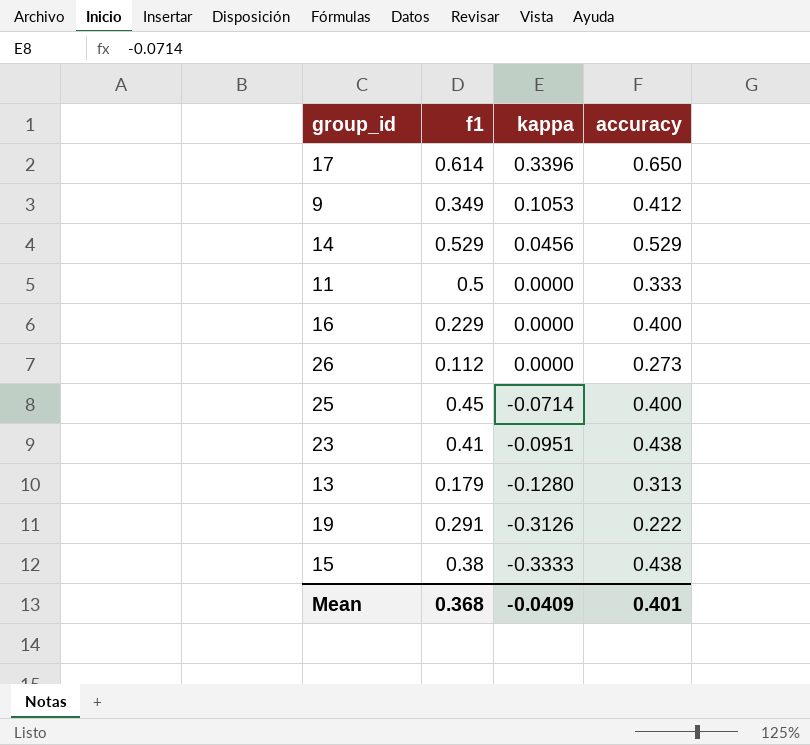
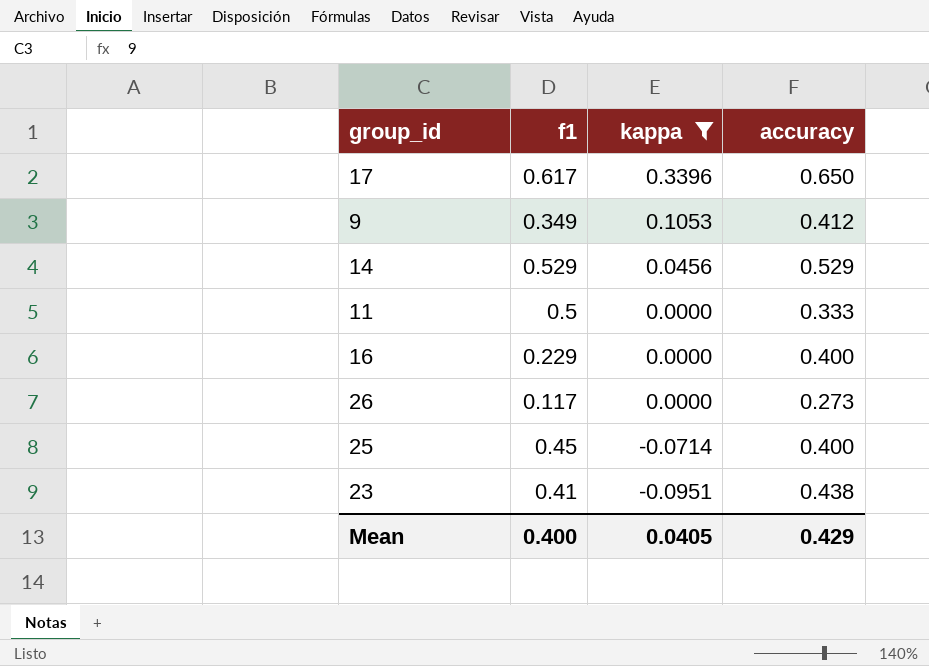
filter: none -> kappa >= -0.0951
17 | f1: 0.614 -> 0.617
26 | f1: 0.112 -> 0.117
Mean | f1: 0.368 -> 0.400
Mean | kappa: -0.0409 -> 0.0405
Mean | accuracy: 0.401 -> 0.429

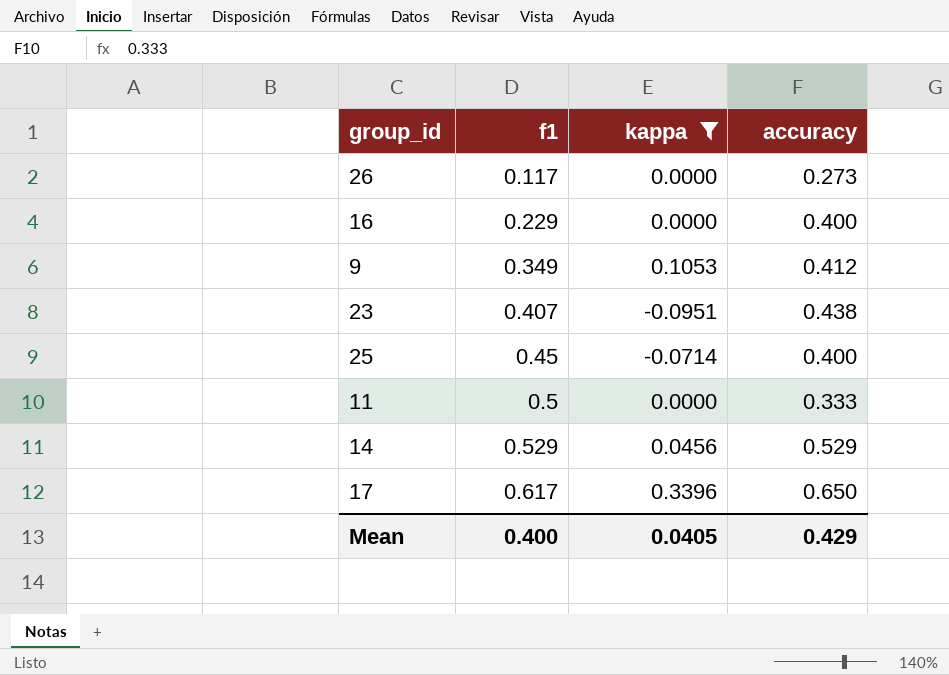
row order: kappa descending -> f1 ascending
23 | f1: 0.41 -> 0.407

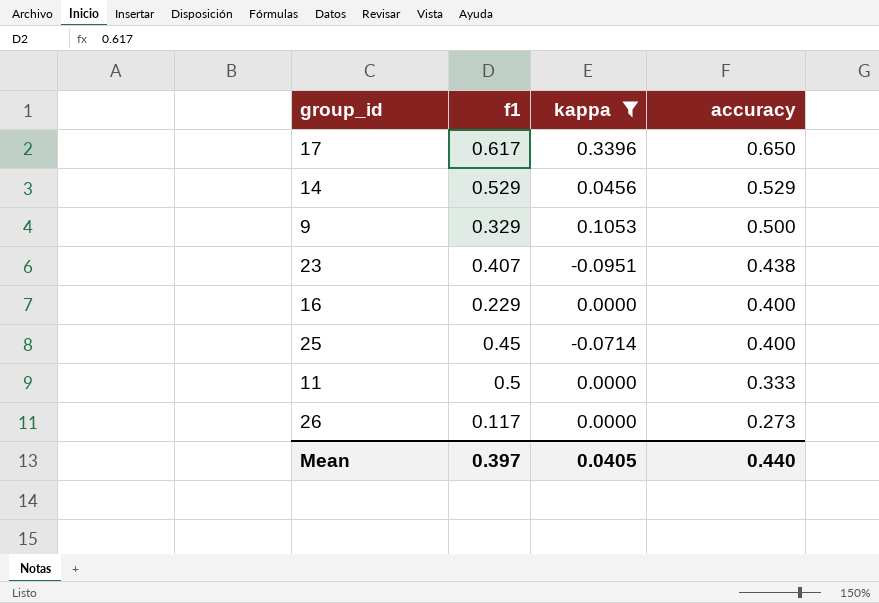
row order: f1 ascending -> accuracy descending
9 | f1: 0.349 -> 0.329
9 | accuracy: 0.412 -> 0.500
Mean | f1: 0.400 -> 0.397
Mean | accuracy: 0.429 -> 0.440

